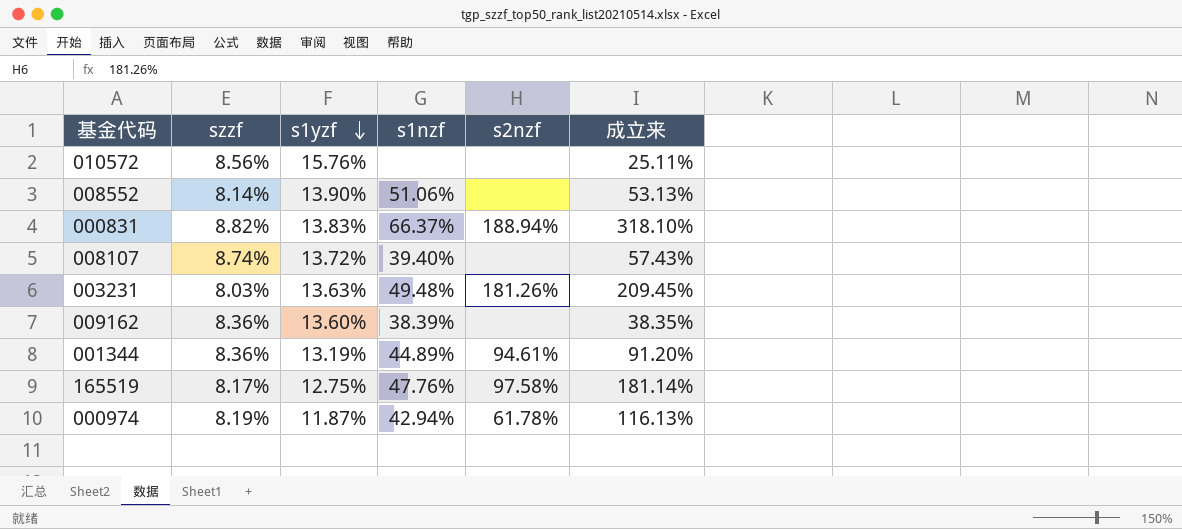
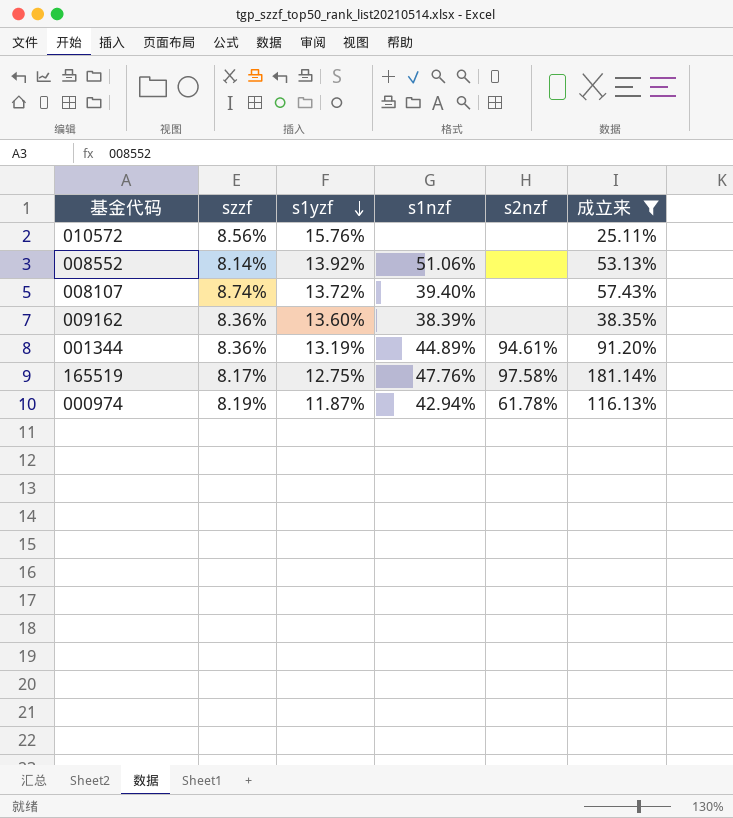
filter: none -> 成立来 <= 181.14%
008552 | s1yzf: 13.90% -> 13.92%

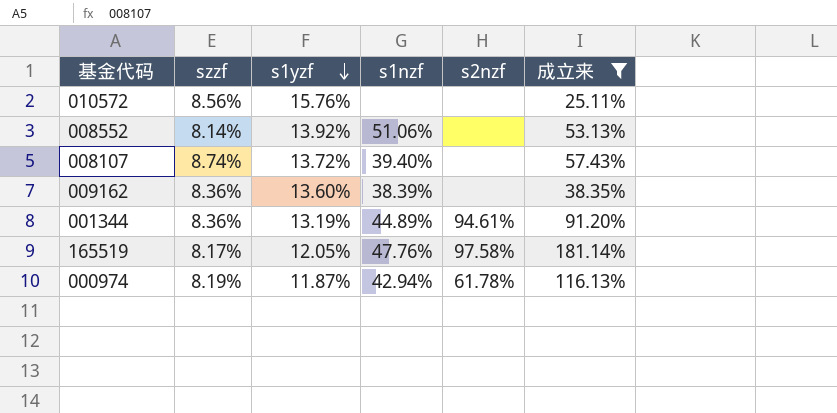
165519 | s1yzf: 12.75% -> 12.05%

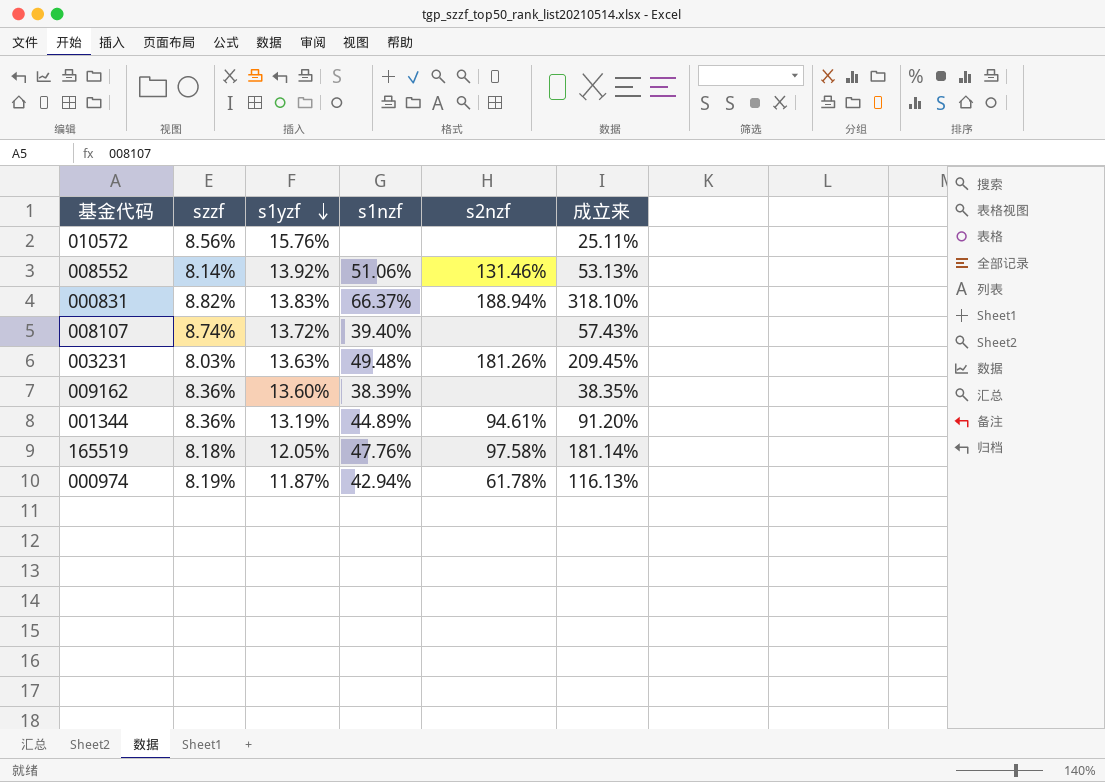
filter: 成立来 <= 181.14% -> none
008552 | s2nzf: none -> 131.46%
165519 | szzf: 8.17% -> 8.18%

